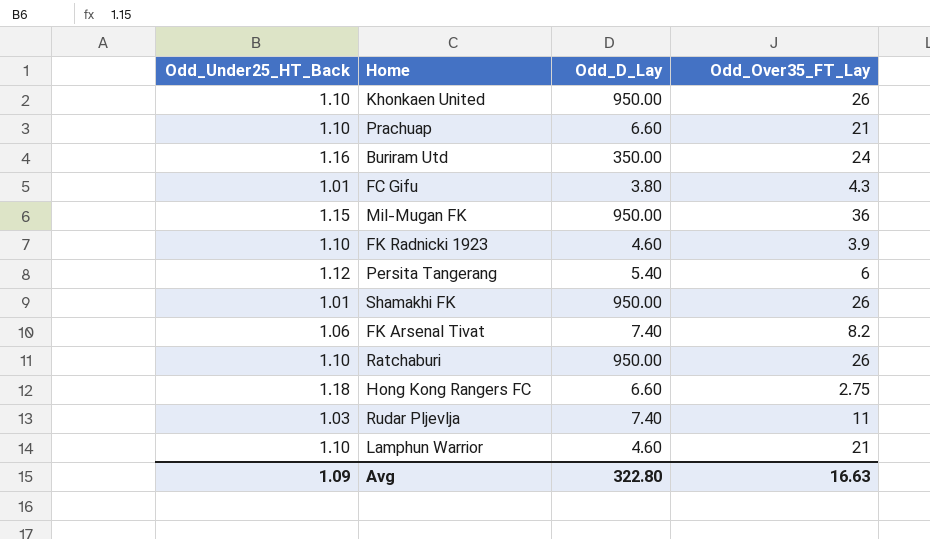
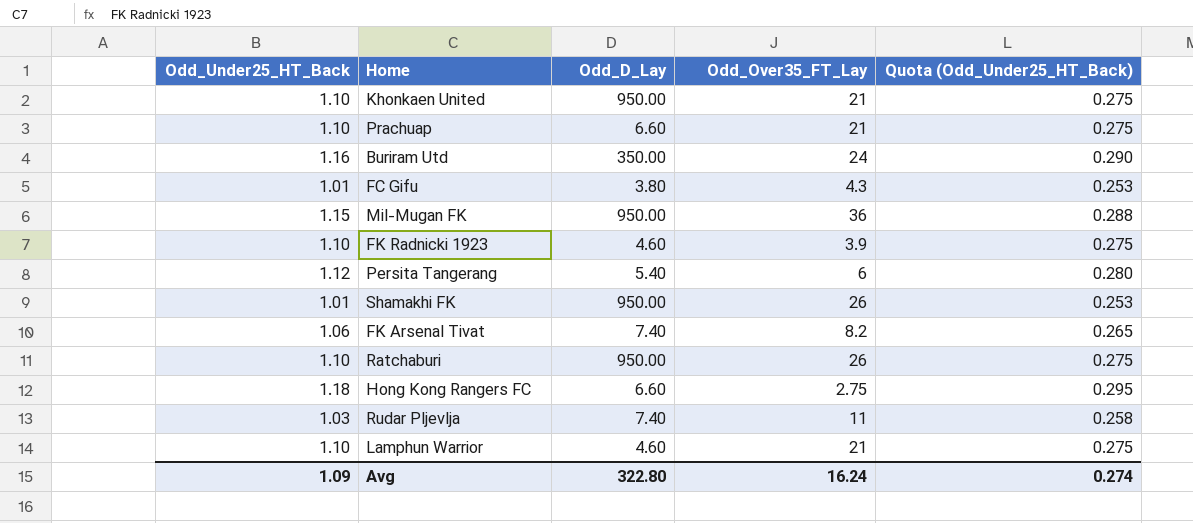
column Quota (Odd_Under25_HT_Back) | formula: none -> [Odd_Under25_HT_Back] * 0.25
Khonkaen United | Odd_Over35_FT_Lay: 26 -> 21
Avg | Odd_Over35_FT_Lay: 16.63 -> 16.24

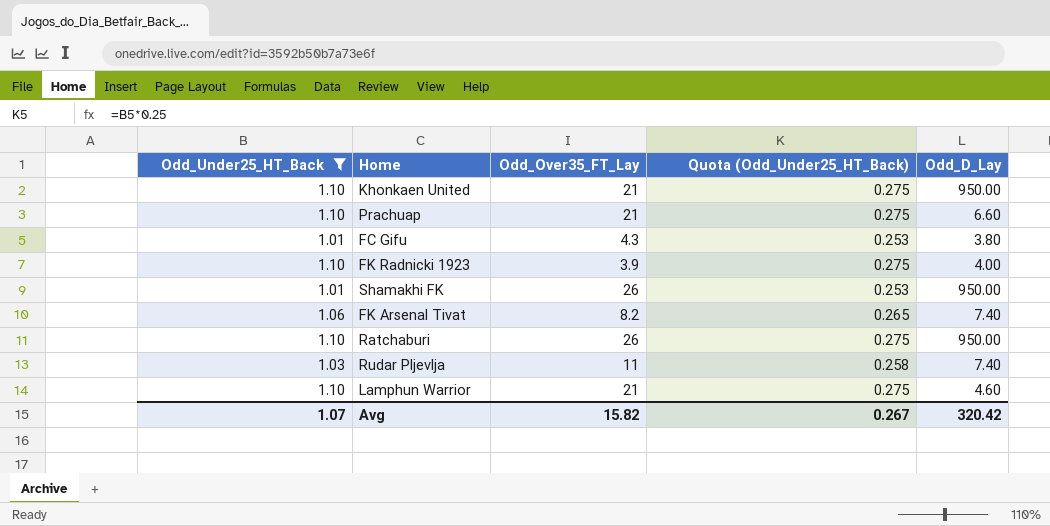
filter: none -> Odd_Under25_HT_Back <= 1.10
column Odd_D_Lay | position: 3 -> 5
FK Radnicki 1923 | Odd_D_Lay: 4.60 -> 4.00
Avg | Odd_Under25_HT_Back: 1.09 -> 1.07
Avg | Odd_Over35_FT_Lay: 16.24 -> 15.82
Avg | Quota (Odd_Under25_HT_Back): 0.274 -> 0.267
Avg | Odd_D_Lay: 322.80 -> 320.42

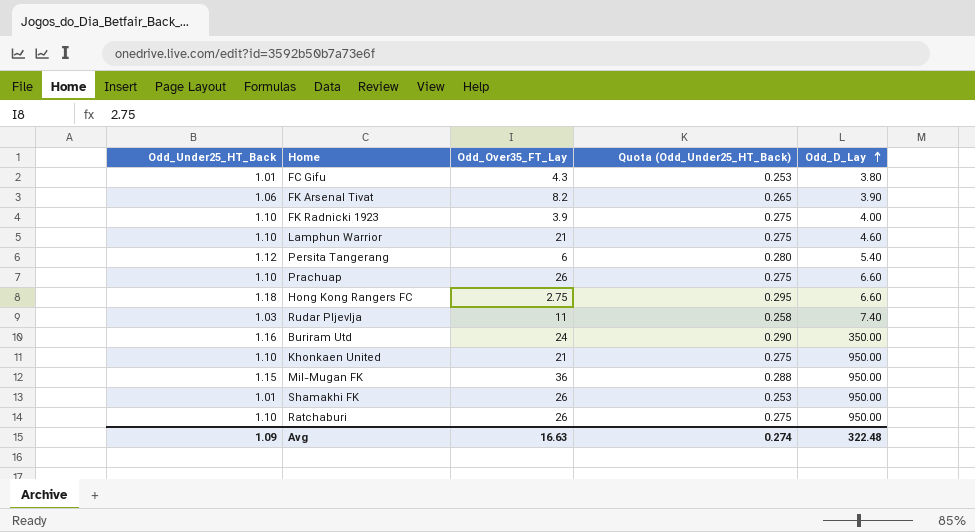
filter: Odd_Under25_HT_Back <= 1.10 -> none
row order: none -> Odd_D_Lay ascending
FK Arsenal Tivat | Odd_D_Lay: 7.40 -> 3.90
Prachuap | Odd_Over35_FT_Lay: 21 -> 26
Avg | Odd_Under25_HT_Back: 1.07 -> 1.09
Avg | Odd_Over35_FT_Lay: 15.82 -> 16.63
Avg | Quota (Odd_Under25_HT_Back): 0.267 -> 0.274
Avg | Odd_D_Lay: 320.42 -> 322.48

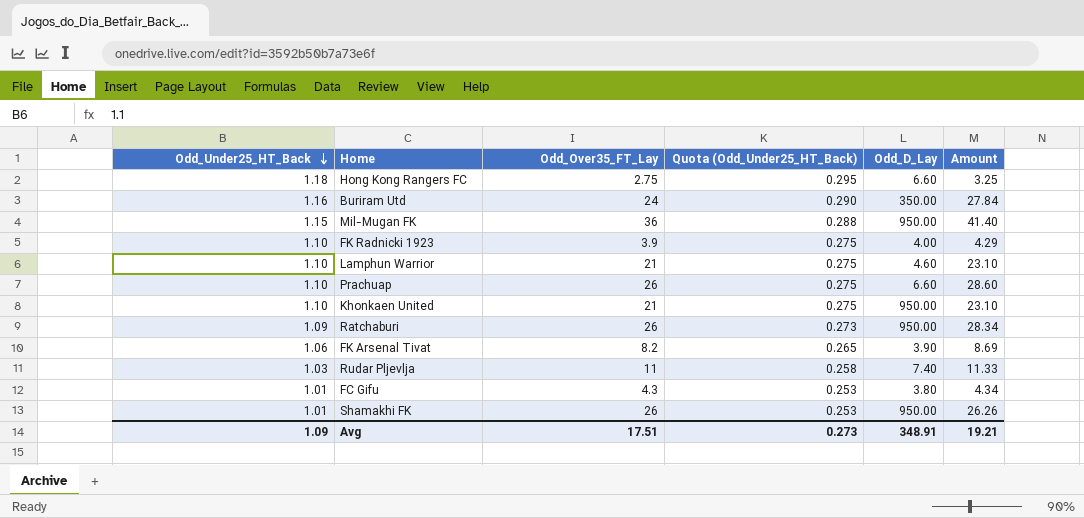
row order: Odd_D_Lay ascending -> Odd_Under25_HT_Back descending
column Amount | formula: none -> [Odd_Under25_HT_Back] * [Odd_Over35_FT_Lay]
row Persita Tangerang: 1.12 | 6 | 0.280 | 5.40 -> none
Ratchaburi | Odd_Under25_HT_Back: 1.10 -> 1.09
Ratchaburi | Quota (Odd_Under25_HT_Back): 0.275 -> 0.273
Avg | Odd_Over35_FT_Lay: 16.63 -> 17.51
Avg | Quota (Odd_Under25_HT_Back): 0.274 -> 0.273
Avg | Odd_D_Lay: 322.48 -> 348.91

